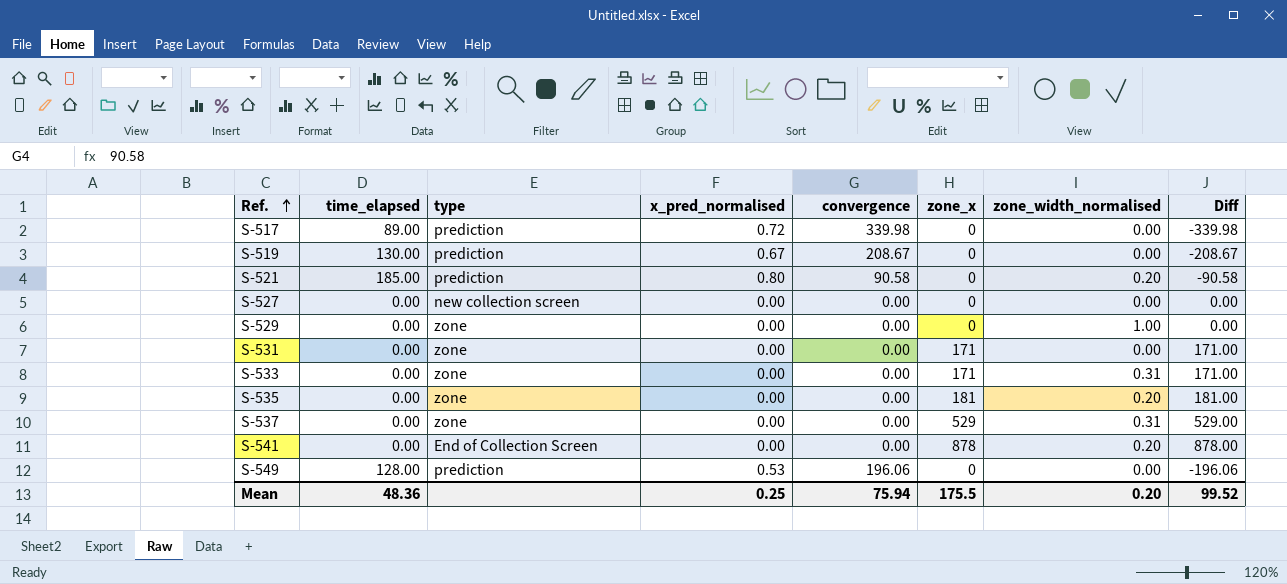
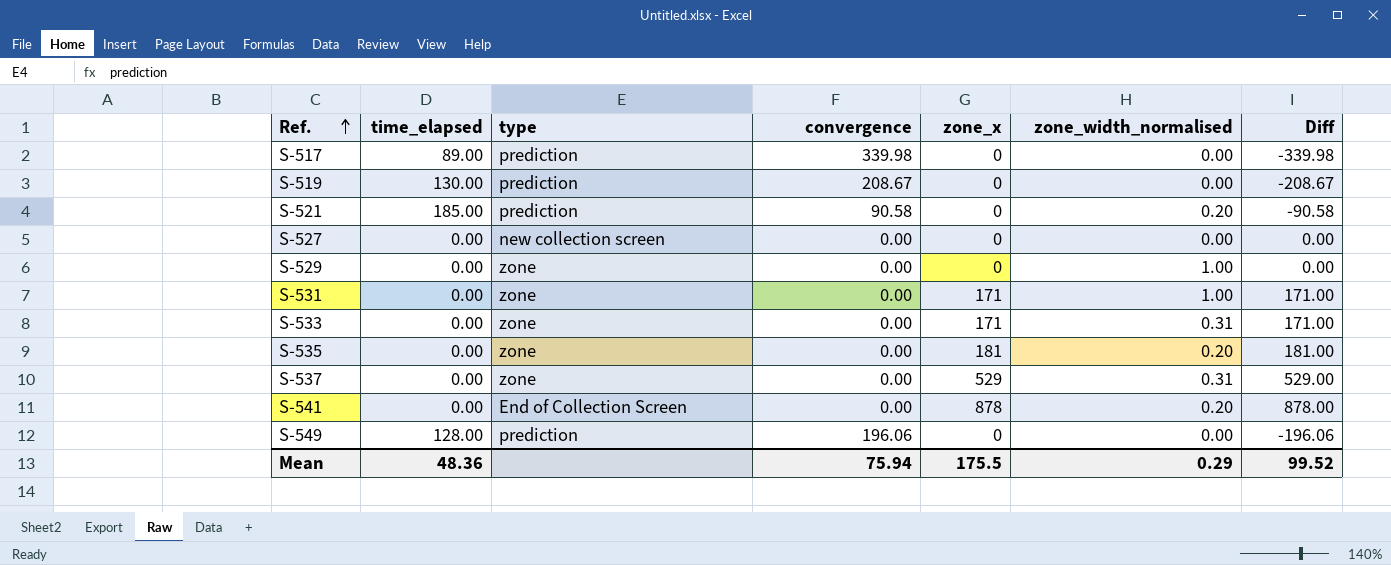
column x_pred_normalised | position: 4 -> none
S-531 | zone_width_normalised: 0.00 -> 1.00
Mean | zone_width_normalised: 0.20 -> 0.29

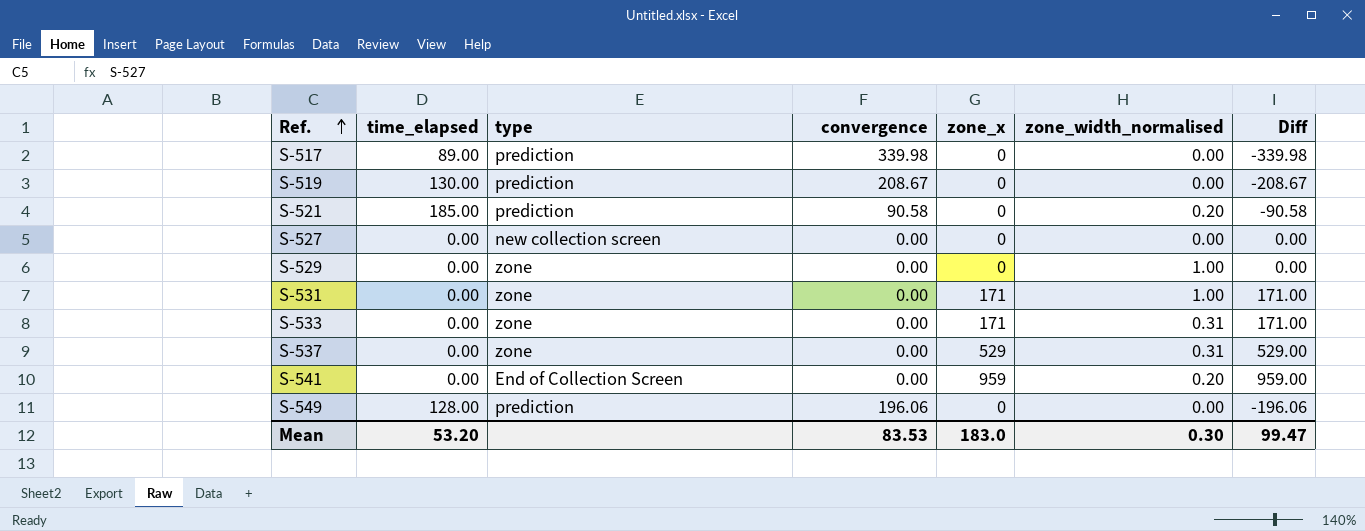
row S-535: 0.00 | zone | 0.00 | 181 | 0.20 | 181.00 -> none
S-541 | zone_x: 878 -> 959
S-541 | Diff: 878.00 -> 959.00
Mean | time_elapsed: 48.36 -> 53.20
Mean | convergence: 75.94 -> 83.53
Mean | zone_x: 175.5 -> 183.0
Mean | zone_width_normalised: 0.29 -> 0.30
Mean | Diff: 99.52 -> 99.47

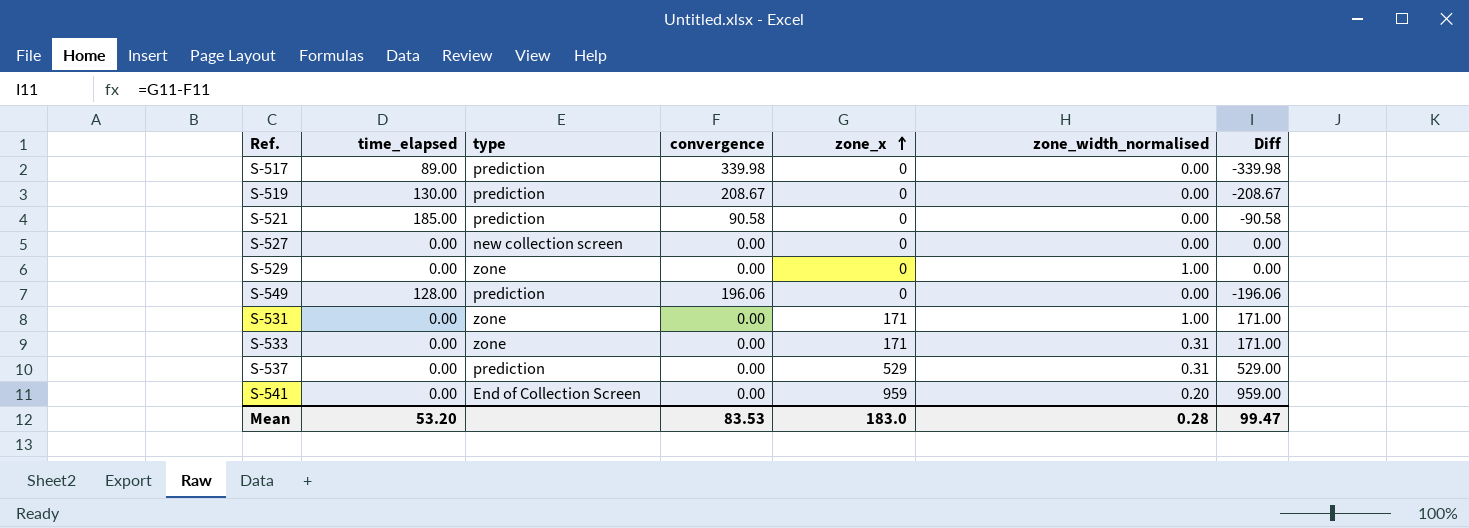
row order: Ref. ascending -> zone_x ascending
S-521 | zone_width_normalised: 0.20 -> 0.00
S-537 | type: zone -> prediction
Mean | zone_width_normalised: 0.30 -> 0.28

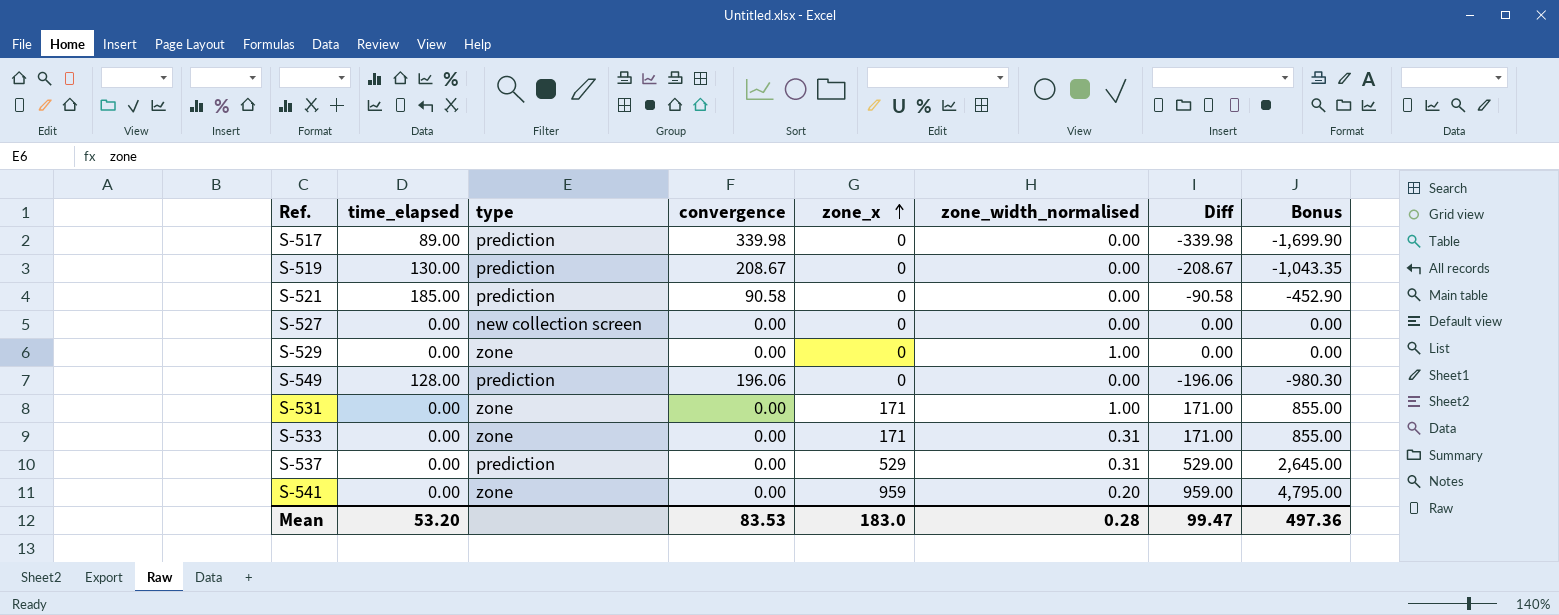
column Bonus | formula: none -> [Diff] * 5
S-541 | type: End of Collection Screen -> zone

